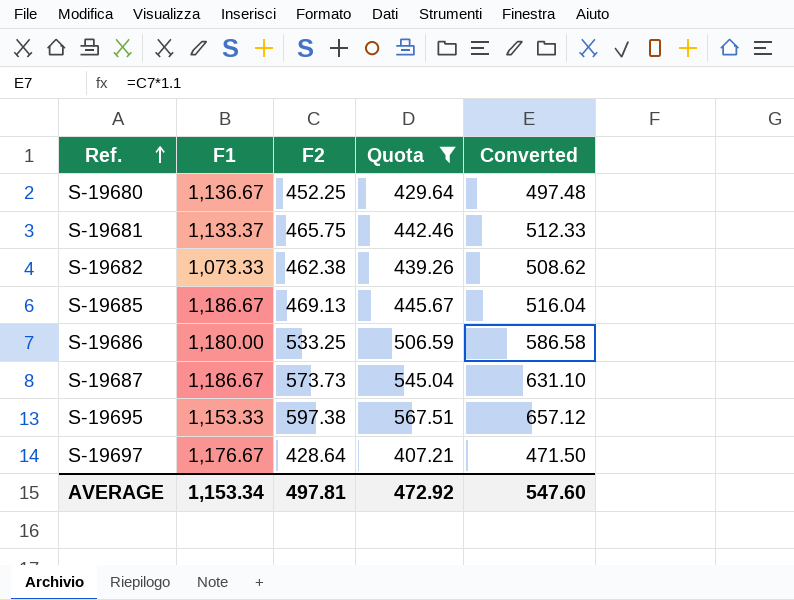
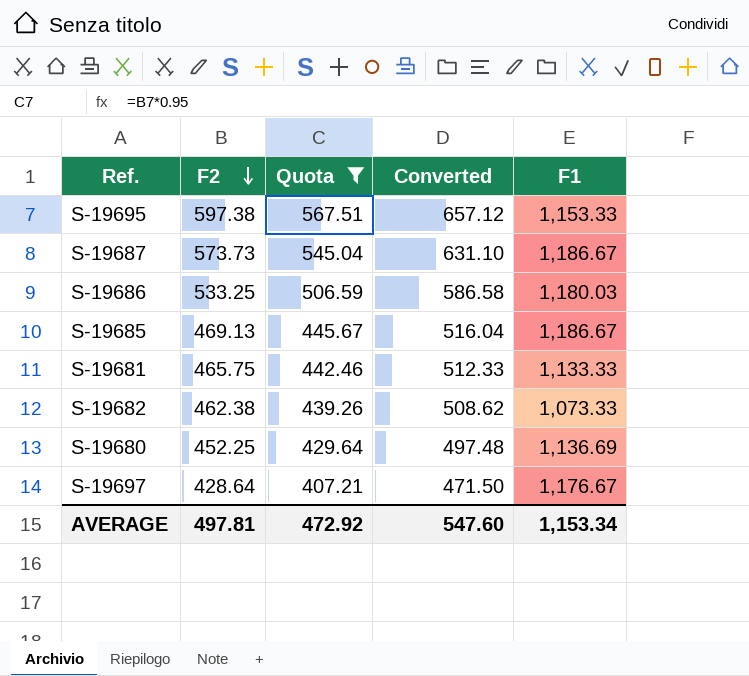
row order: Ref. ascending -> F2 descending
column F1 | position: 2 -> 5
S-19686 | F1: 1,180.00 -> 1,180.03
S-19681 | F1: 1,133.37 -> 1,133.33
S-19680 | F1: 1,136.67 -> 1,136.69

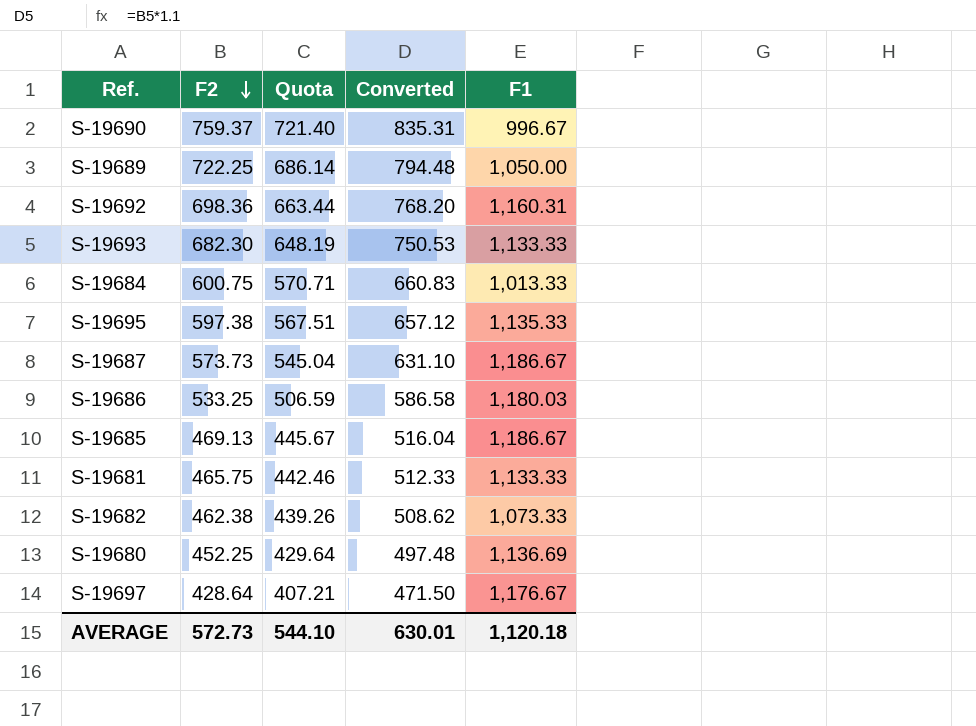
filter: Quota <= 567.51 -> none
S-19695 | F1: 1,153.33 -> 1,135.33
AVERAGE | F2: 497.81 -> 572.73
AVERAGE | Quota: 472.92 -> 544.10
AVERAGE | Converted: 547.60 -> 630.01
AVERAGE | F1: 1,153.34 -> 1,120.18

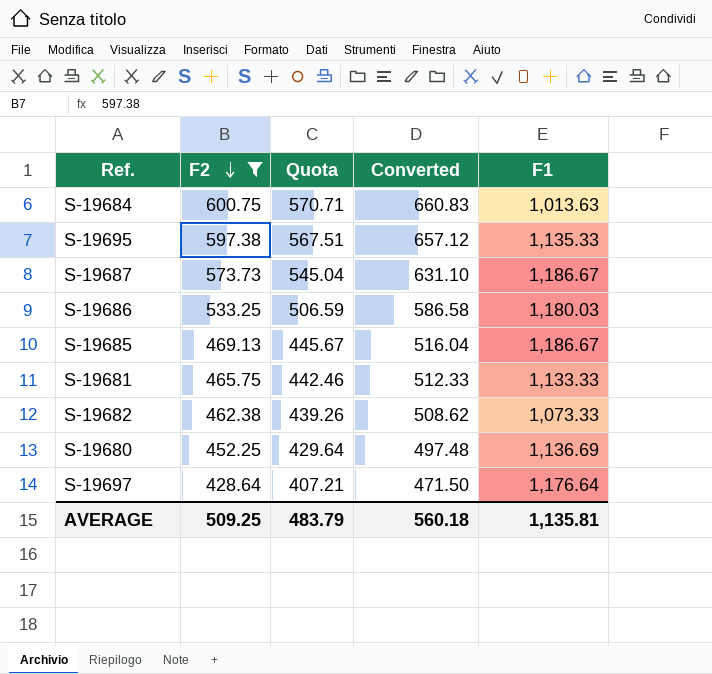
filter: none -> F2 <= 600.75
S-19684 | F1: 1,013.33 -> 1,013.63
S-19697 | F1: 1,176.67 -> 1,176.64
AVERAGE | F2: 572.73 -> 509.25
AVERAGE | Quota: 544.10 -> 483.79
AVERAGE | Converted: 630.01 -> 560.18
AVERAGE | F1: 1,120.18 -> 1,135.81

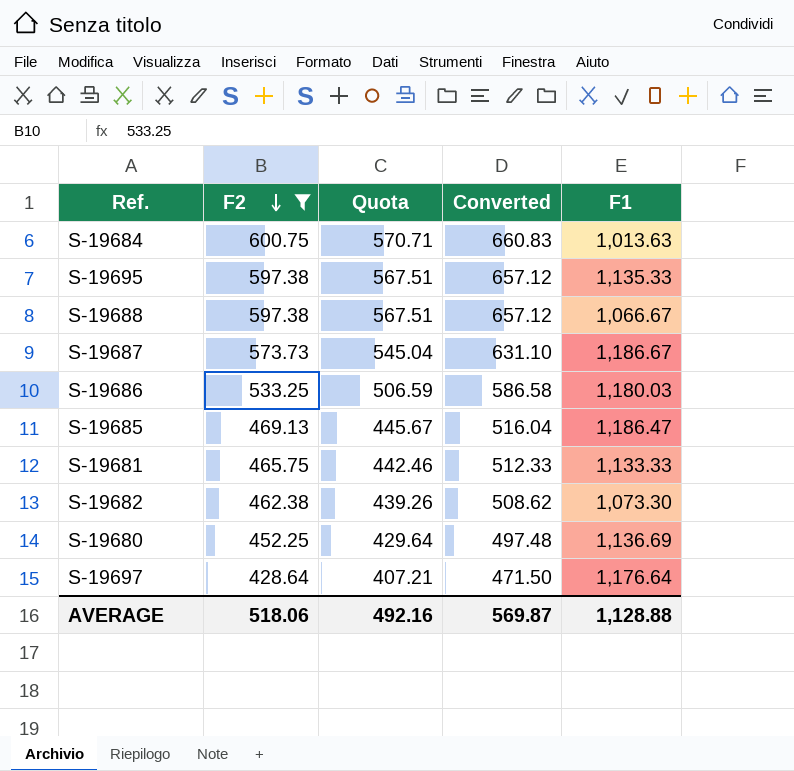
row S-19688: none -> 597.38 | 567.51 | 657.12 | 1,066.67
S-19685 | F1: 1,186.67 -> 1,186.47
S-19682 | F1: 1,073.33 -> 1,073.30
AVERAGE | F2: 509.25 -> 518.06
AVERAGE | Quota: 483.79 -> 492.16
AVERAGE | Converted: 560.18 -> 569.87
AVERAGE | F1: 1,135.81 -> 1,128.88

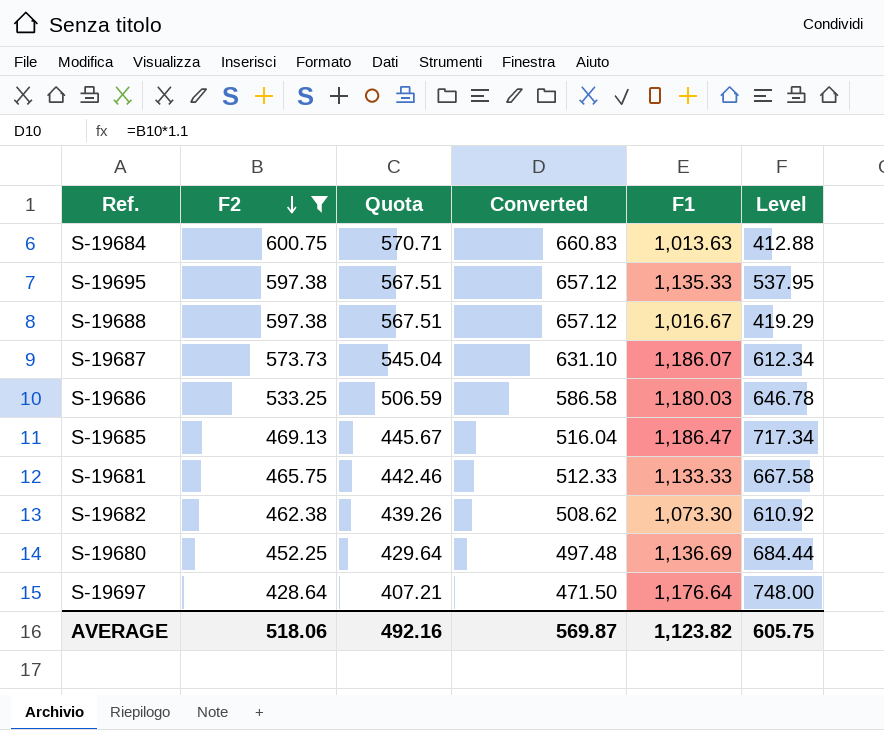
column Level | formula: none -> [F1] - [F2]
S-19688 | F1: 1,066.67 -> 1,016.67
S-19687 | F1: 1,186.67 -> 1,186.07
AVERAGE | F1: 1,128.88 -> 1,123.82

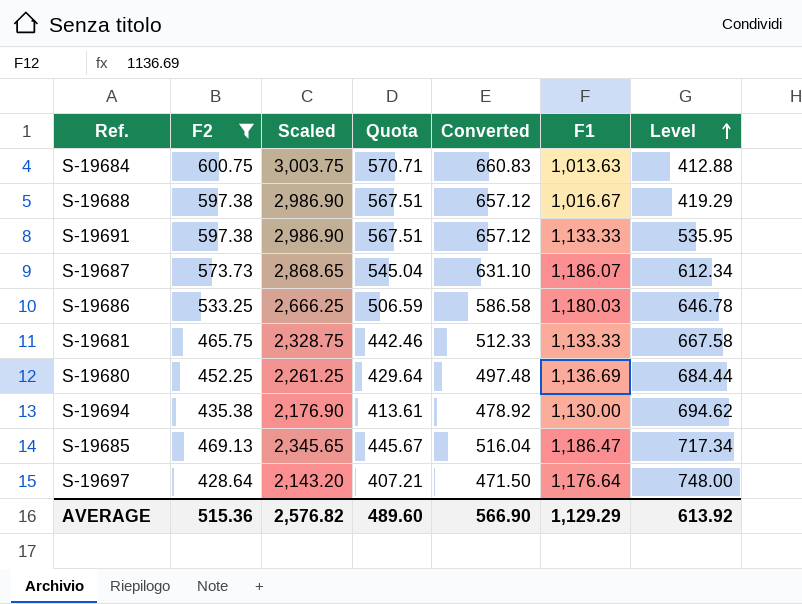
row order: F2 descending -> Level ascending
column Scaled | formula: none -> [F2] * 5
row S-19695: 597.38 | 567.51 | 657.12 | 1,135.33 | 537.95 -> none
row S-19682: 462.38 | 439.26 | 508.62 | 1,073.30 | 610.92 -> none
row S-19691: none -> 597.38 | 2,986.90 | 567.51 | 657.12 | 1,133.33 | 535.95
row S-19694: none -> 435.38 | 2,176.90 | 413.61 | 478.92 | 1,130.00 | 694.62
AVERAGE | F2: 518.06 -> 515.36
AVERAGE | Quota: 492.16 -> 489.60
AVERAGE | Converted: 569.87 -> 566.90
AVERAGE | F1: 1,123.82 -> 1,129.29
AVERAGE | Level: 605.75 -> 613.92

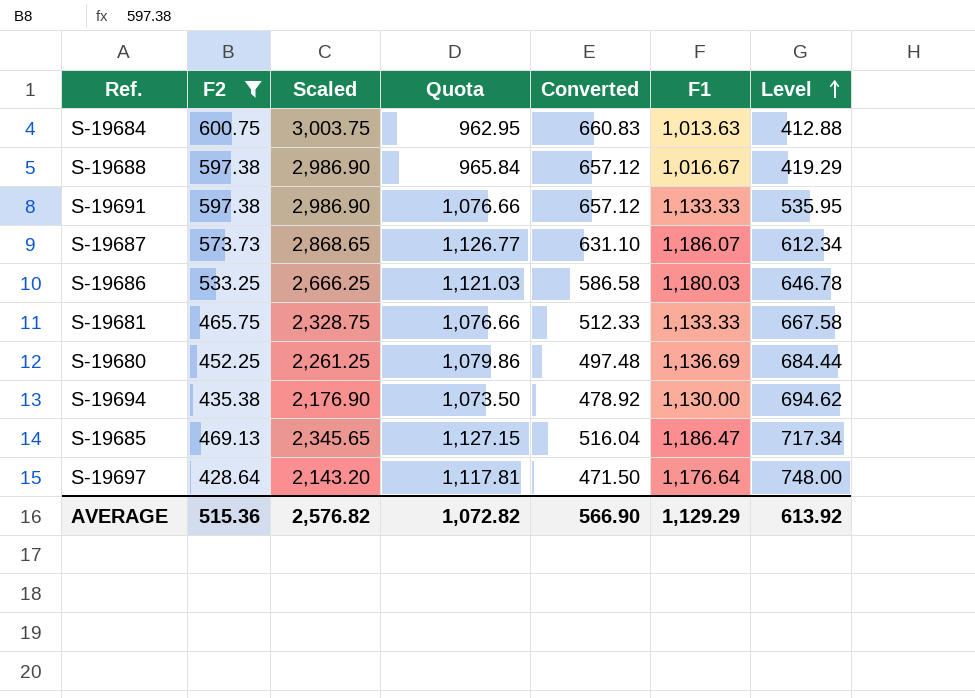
column Quota | formula: [F2] * 0.95 -> [F1] * 0.95
AVERAGE | Quota: 489.60 -> 1,072.82

